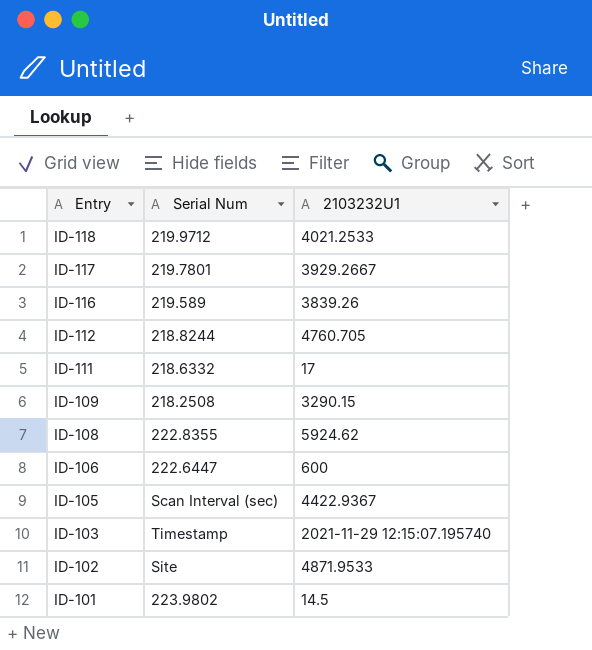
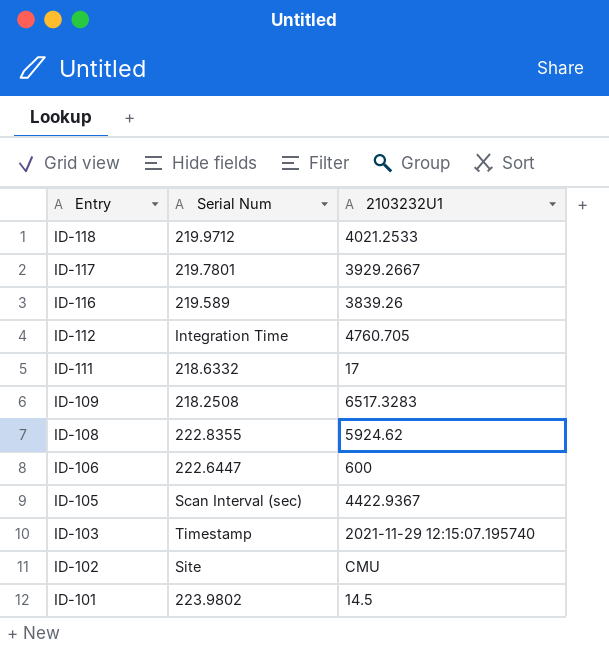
ID-112 | Serial Num: 218.8244 -> Integration Time
ID-109 | 2103232U1: 3290.15 -> 6517.3283
ID-102 | 2103232U1: 4871.9533 -> CMU

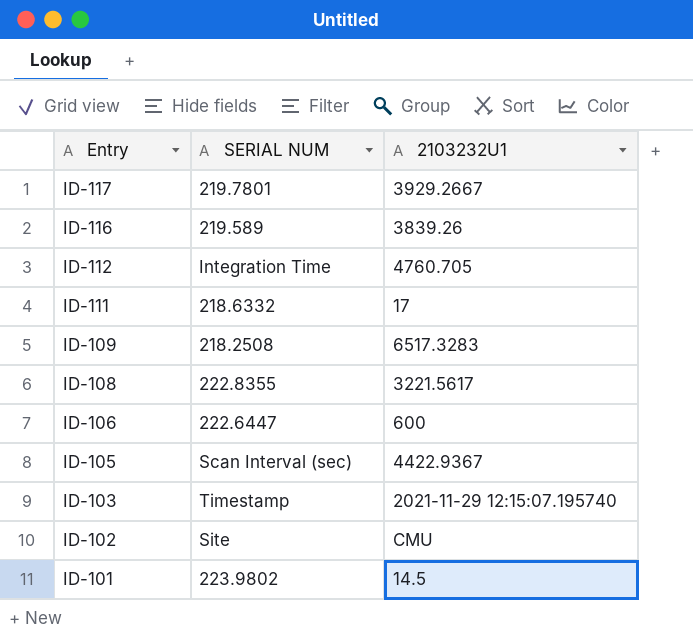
column name: Serial Num -> SERIAL NUM
row ID-118: 219.9712 | 4021.2533 -> none
ID-108 | 2103232U1: 5924.62 -> 3221.5617

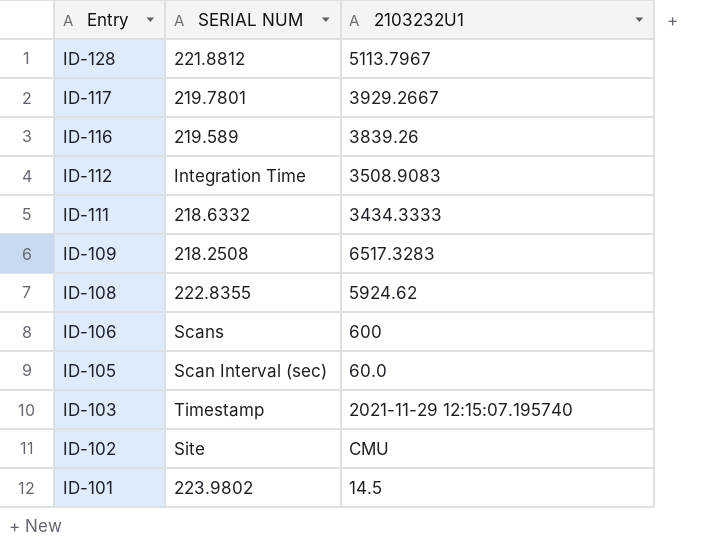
row ID-128: none -> 221.8812 | 5113.7967
ID-112 | 2103232U1: 4760.705 -> 3508.9083
ID-111 | 2103232U1: 17 -> 3434.3333
ID-108 | 2103232U1: 3221.5617 -> 5924.62
ID-106 | SERIAL NUM: 222.6447 -> Scans
ID-105 | 2103232U1: 4422.9367 -> 60.0

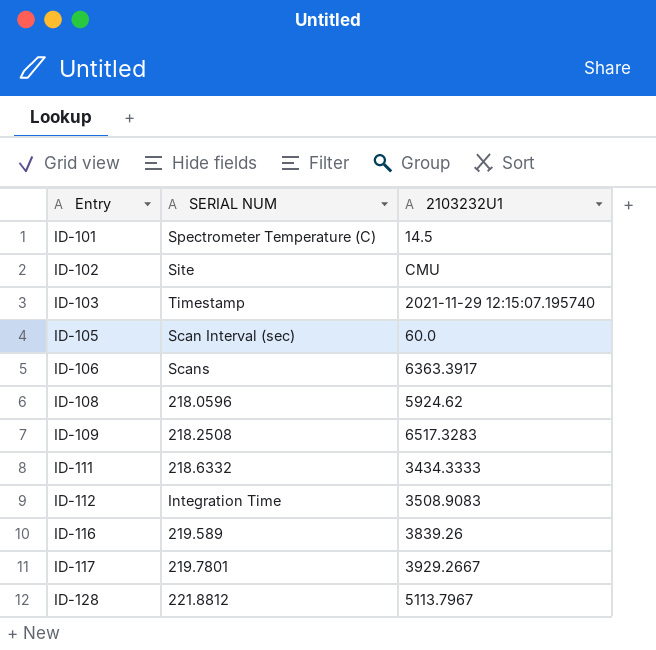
row order: Entry descending -> Entry ascending
ID-101 | SERIAL NUM: 223.9802 -> Spectrometer Temperature (C)
ID-106 | 2103232U1: 600 -> 6363.3917
ID-108 | SERIAL NUM: 222.8355 -> 218.0596

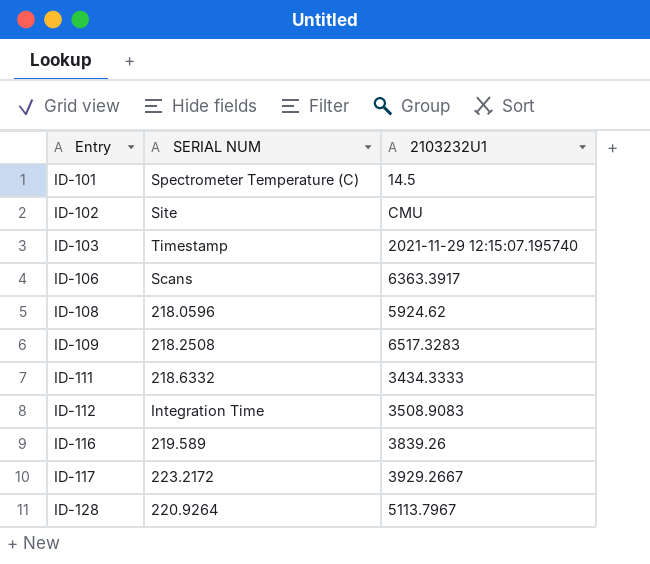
row ID-105: Scan Interval (sec) | 60.0 -> none
ID-117 | SERIAL NUM: 219.7801 -> 223.2172
ID-128 | SERIAL NUM: 221.8812 -> 220.9264

